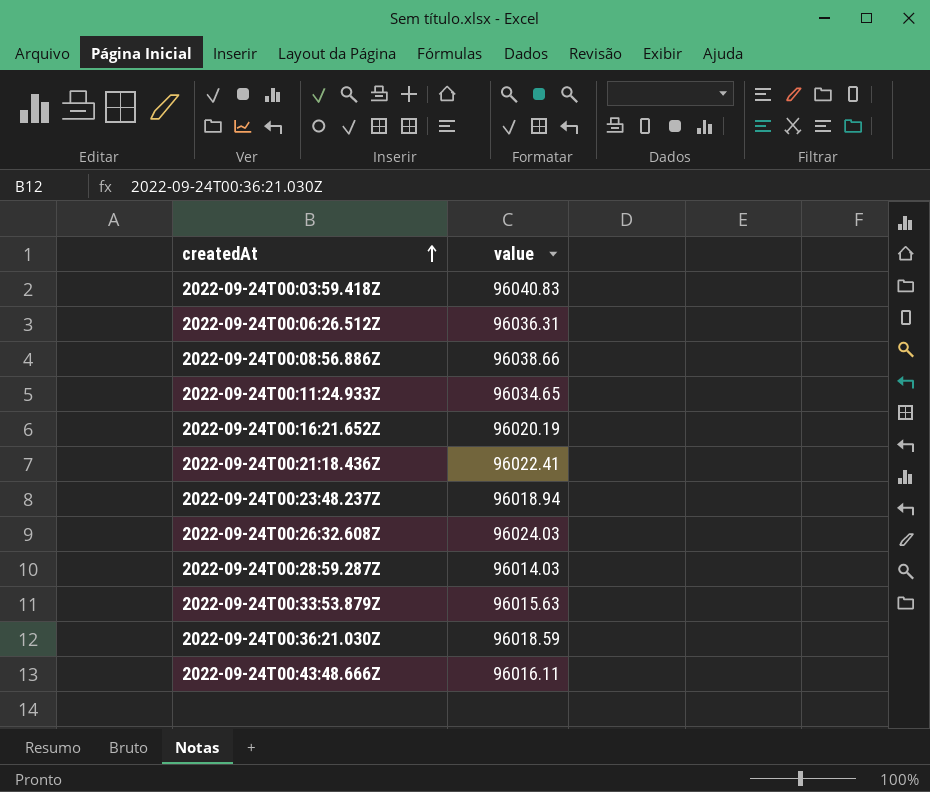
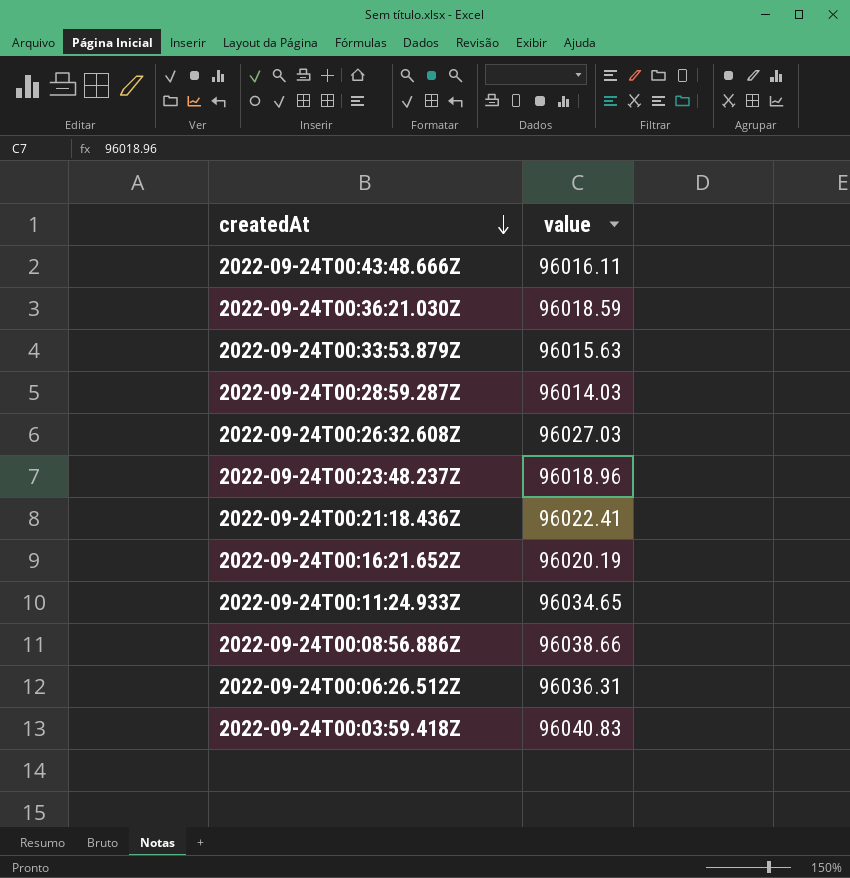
row order: createdAt ascending -> createdAt descending
2022-09-24T00:26:32.608Z | value: 96024.03 -> 96027.03
2022-09-24T00:23:48.237Z | value: 96018.94 -> 96018.96

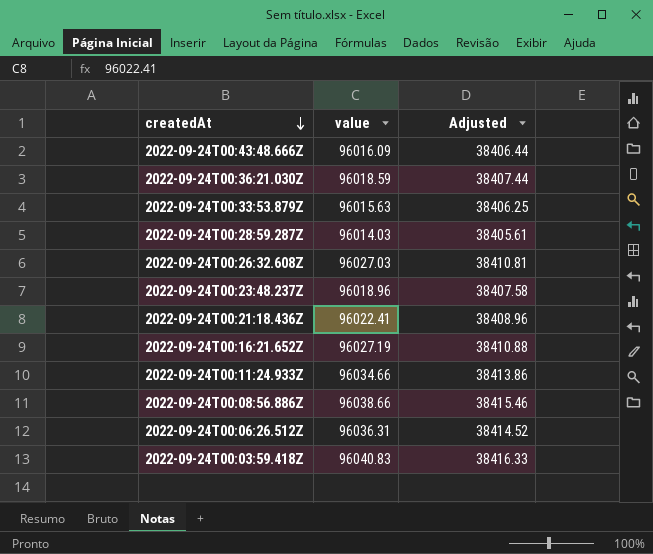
column Adjusted | formula: none -> [value] * 0.4
2022-09-24T00:43:48.666Z | value: 96016.11 -> 96016.09
2022-09-24T00:16:21.652Z | value: 96020.19 -> 96027.19
2022-09-24T00:11:24.933Z | value: 96034.65 -> 96034.66

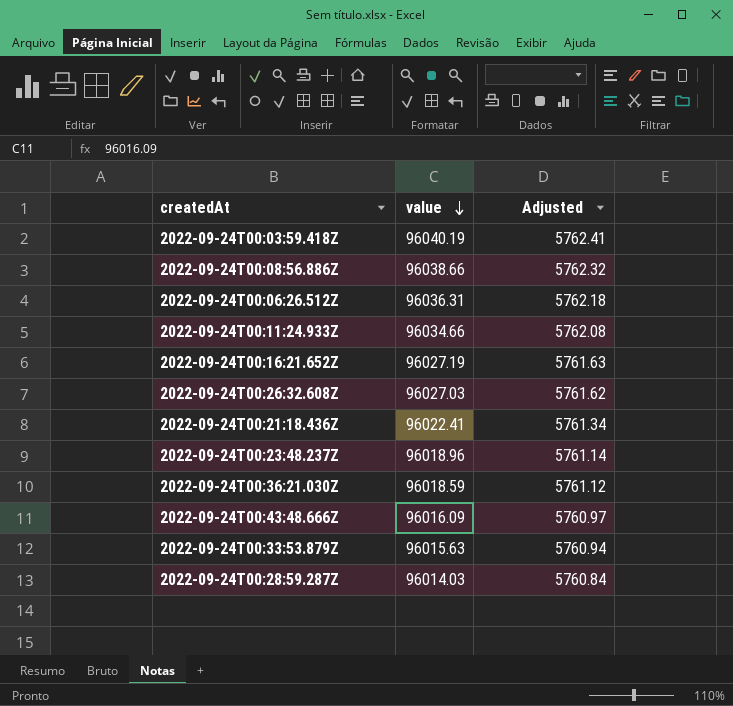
row order: createdAt descending -> value descending
column Adjusted | formula: [value] * 0.4 -> [value] * 0.06
2022-09-24T00:03:59.418Z | value: 96040.83 -> 96040.19

